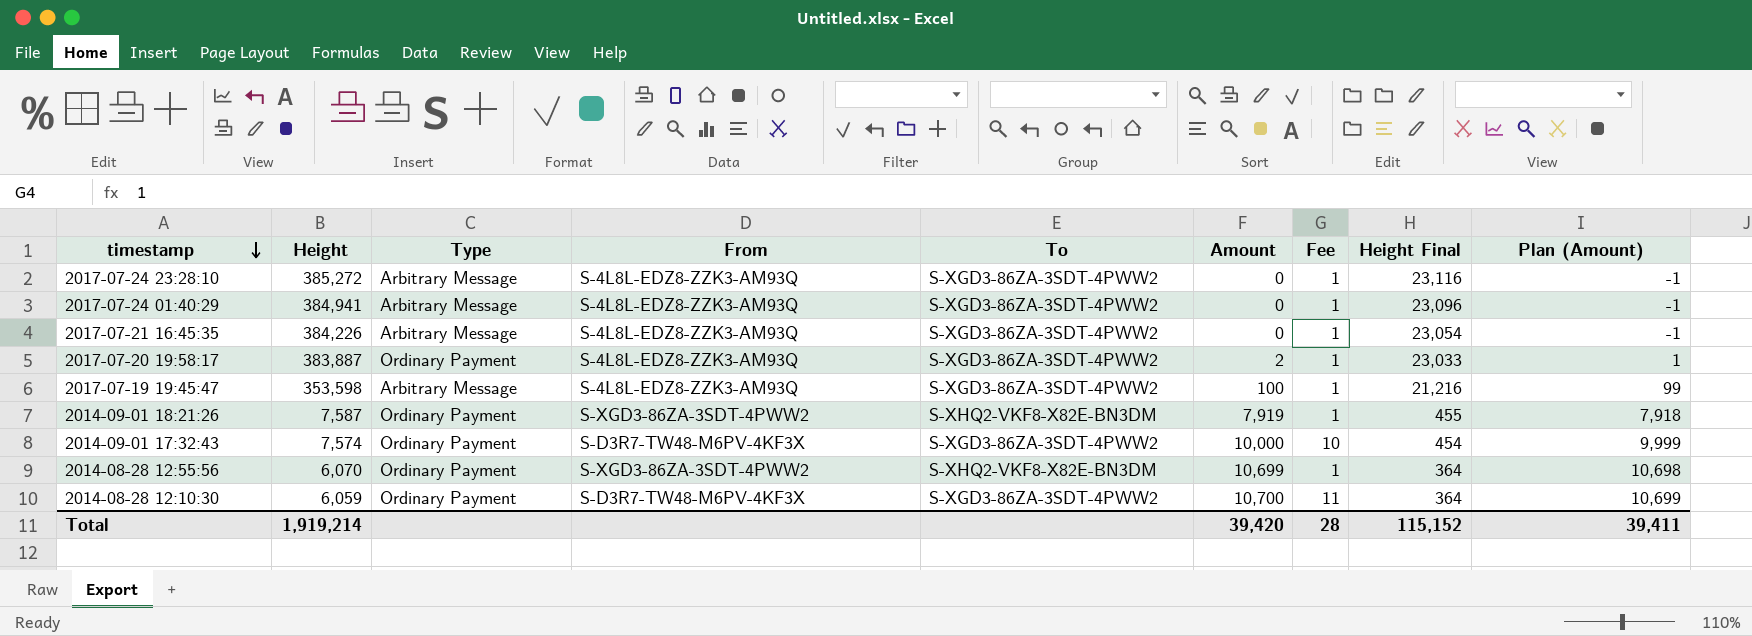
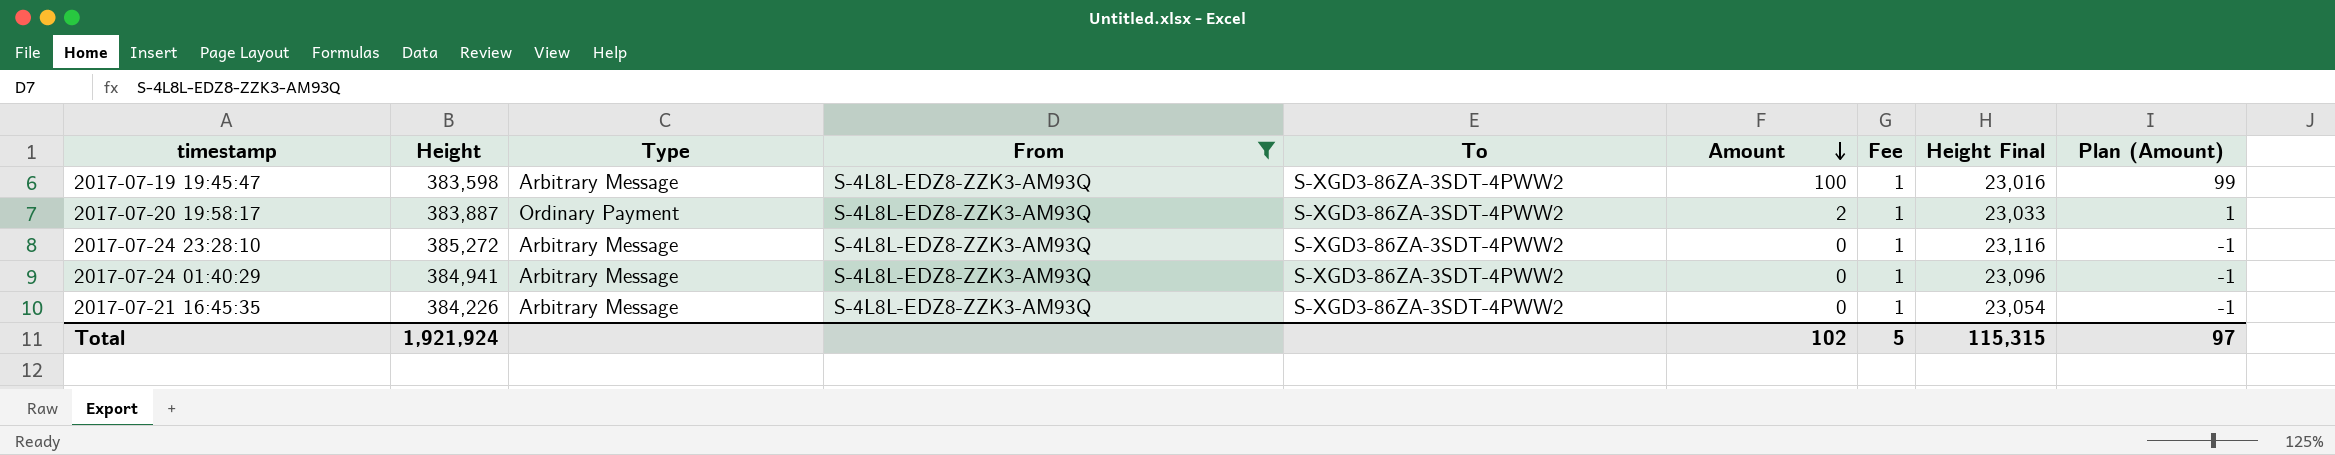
filter: none -> From = S-4L8L-EDZ8-ZZK3-AM93Q
row order: timestamp descending -> Amount descending
2017-07-19 19:45:47 | Height: 353,598 -> 383,598
2017-07-19 19:45:47 | Height Final: 21,216 -> 23,016
Total | Height: 1,919,214 -> 1,921,924
Total | Amount: 39,420 -> 102
Total | Fee: 28 -> 5
Total | Height Final: 115,152 -> 115,315
Total | Plan (Amount): 39,411 -> 97

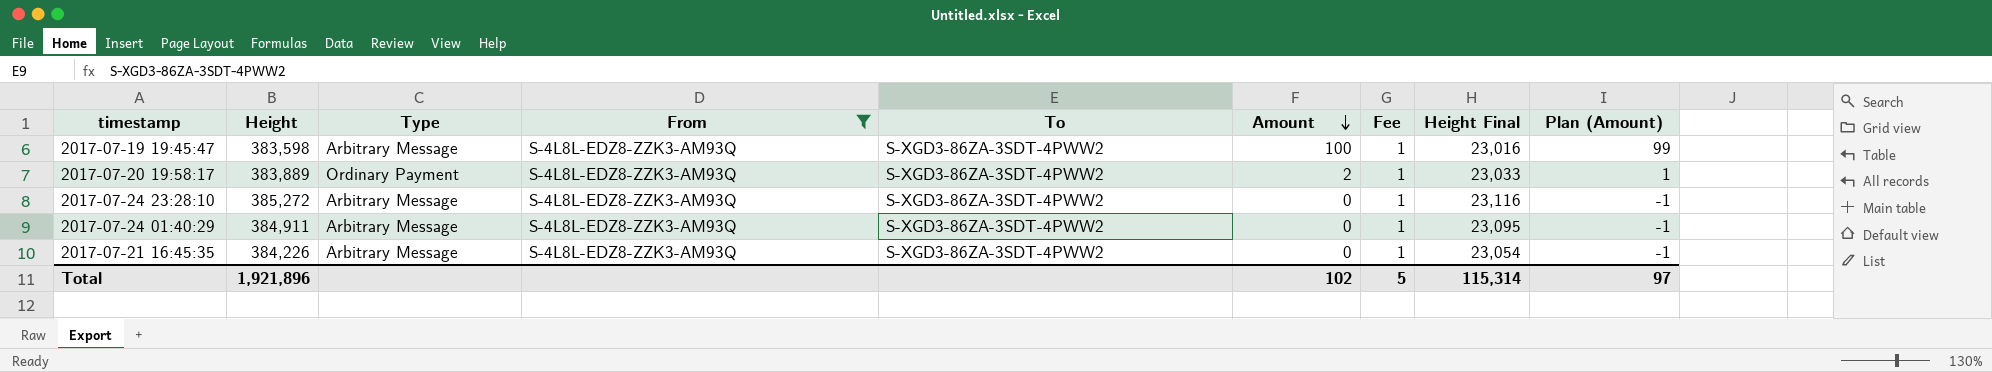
2017-07-20 19:58:17 | Height: 383,887 -> 383,889
2017-07-24 01:40:29 | Height: 384,941 -> 384,911
2017-07-24 01:40:29 | Height Final: 23,096 -> 23,095
Total | Height: 1,921,924 -> 1,921,896
Total | Height Final: 115,315 -> 115,314

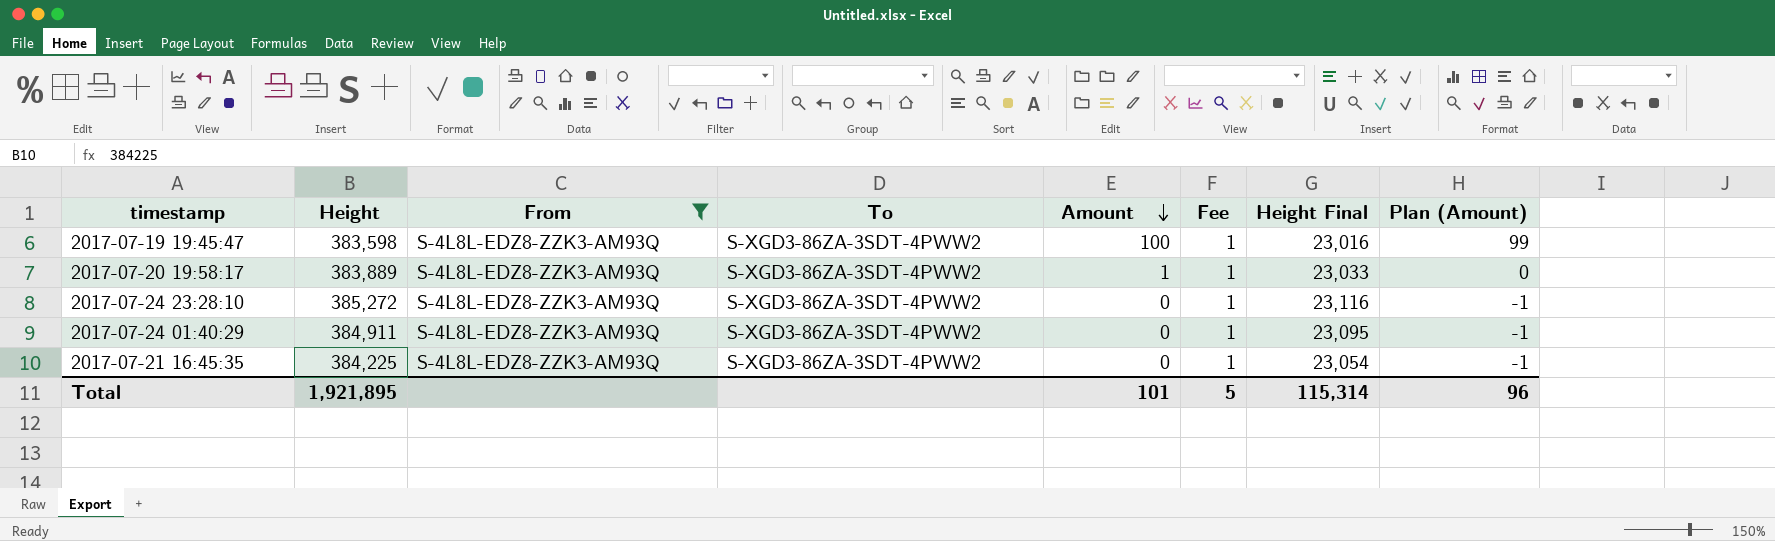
column Type | position: 3 -> none
2017-07-20 19:58:17 | Amount: 2 -> 1
2017-07-20 19:58:17 | Plan (Amount): 1 -> 0
2017-07-21 16:45:35 | Height: 384,226 -> 384,225
Total | Height: 1,921,896 -> 1,921,895
Total | Amount: 102 -> 101
Total | Plan (Amount): 97 -> 96

